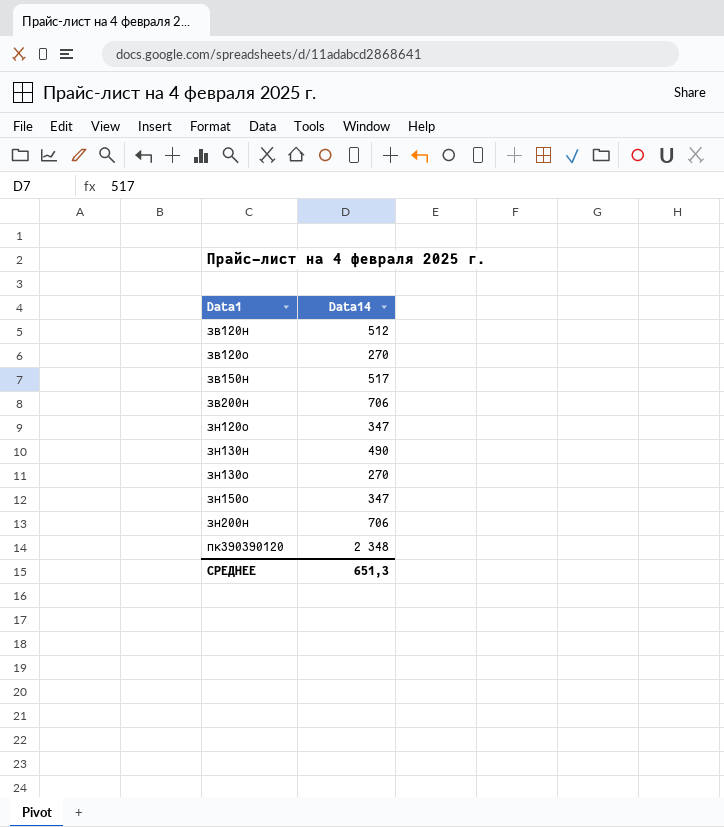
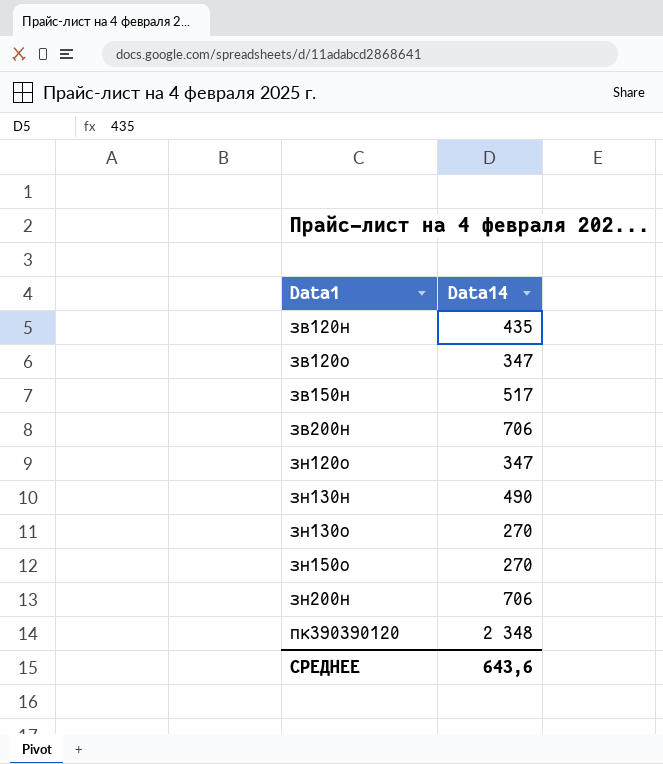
зв120н | Data14: 512 -> 435
зв120о | Data14: 270 -> 347
зн150о | Data14: 347 -> 270
СРЕДНЕЕ | Data14: 651,3 -> 643,6

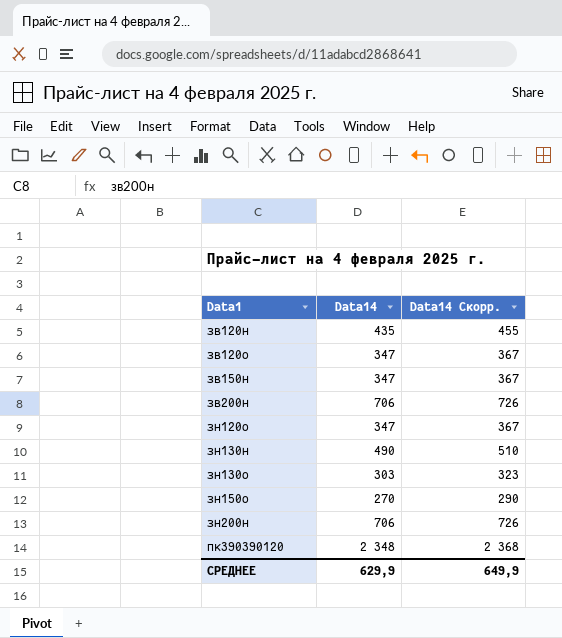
column Data14 Скорр. | formula: none -> [Data14] + 20
зв150н | Data14: 517 -> 347
зн130о | Data14: 270 -> 303
СРЕДНЕЕ | Data14: 643,6 -> 629,9

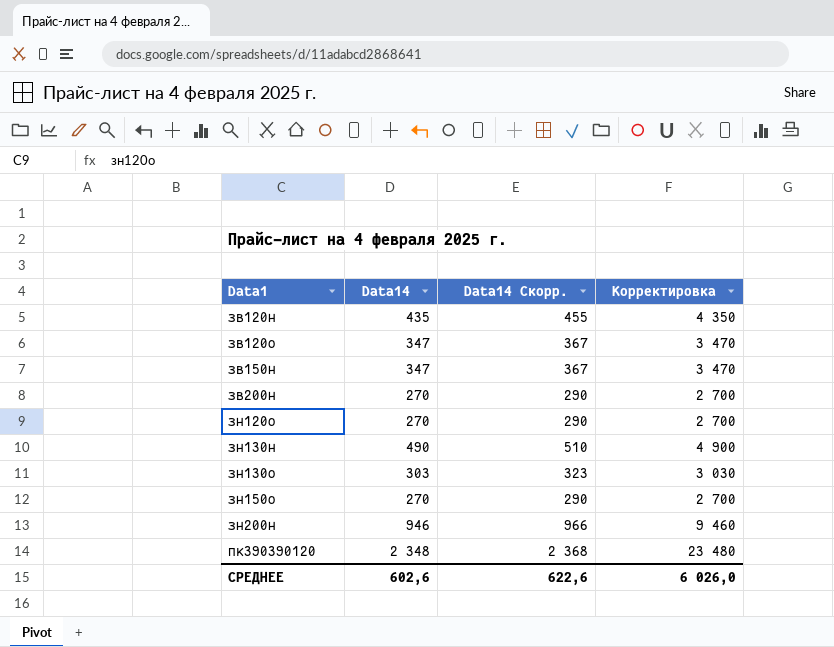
column Корректировка | formula: none -> [Data14] * 10
зв200н | Data14: 706 -> 270
зв200н | Data14 Скорр.: 726 -> 290
зн120о | Data14: 347 -> 270
зн120о | Data14 Скорр.: 367 -> 290
зн200н | Data14: 706 -> 946
зн200н | Data14 Скорр.: 726 -> 966
СРЕДНЕЕ | Data14: 629,9 -> 602,6
СРЕДНЕЕ | Data14 Скорр.: 649,9 -> 622,6

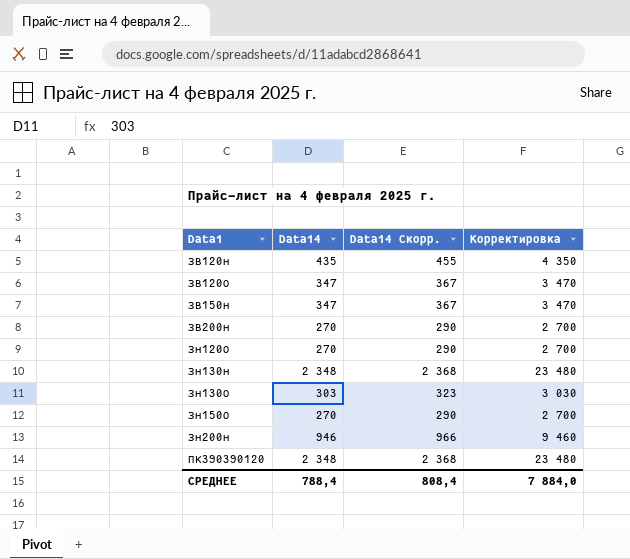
зн130н | Data14: 490 -> 2 348
зн130н | Data14 Скорр.: 510 -> 2 368
зн130н | Корректировка: 4 900 -> 23 480
СРЕДНЕЕ | Data14: 602,6 -> 788,4
СРЕДНЕЕ | Data14 Скорр.: 622,6 -> 808,4
СРЕДНЕЕ | Корректировка: 6 026,0 -> 7 884,0

